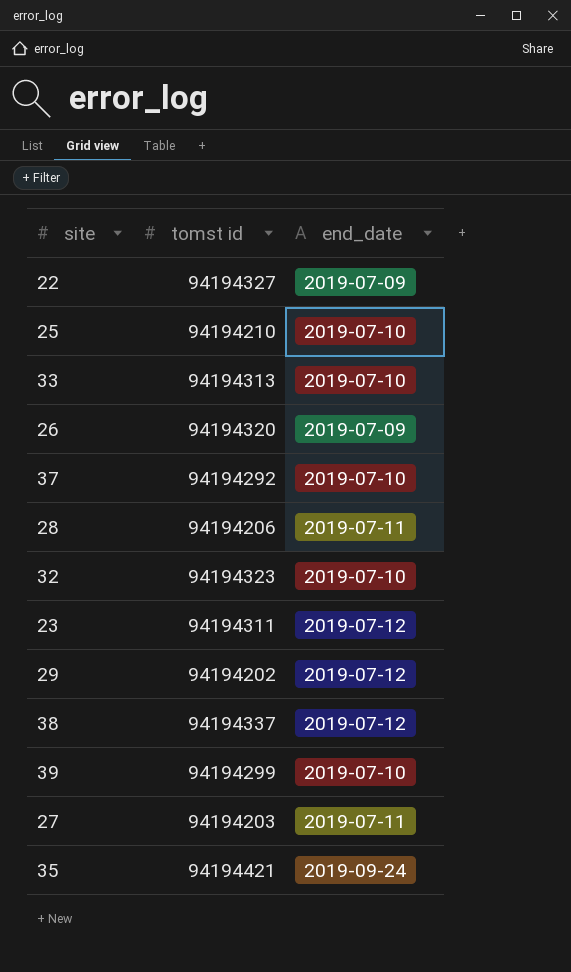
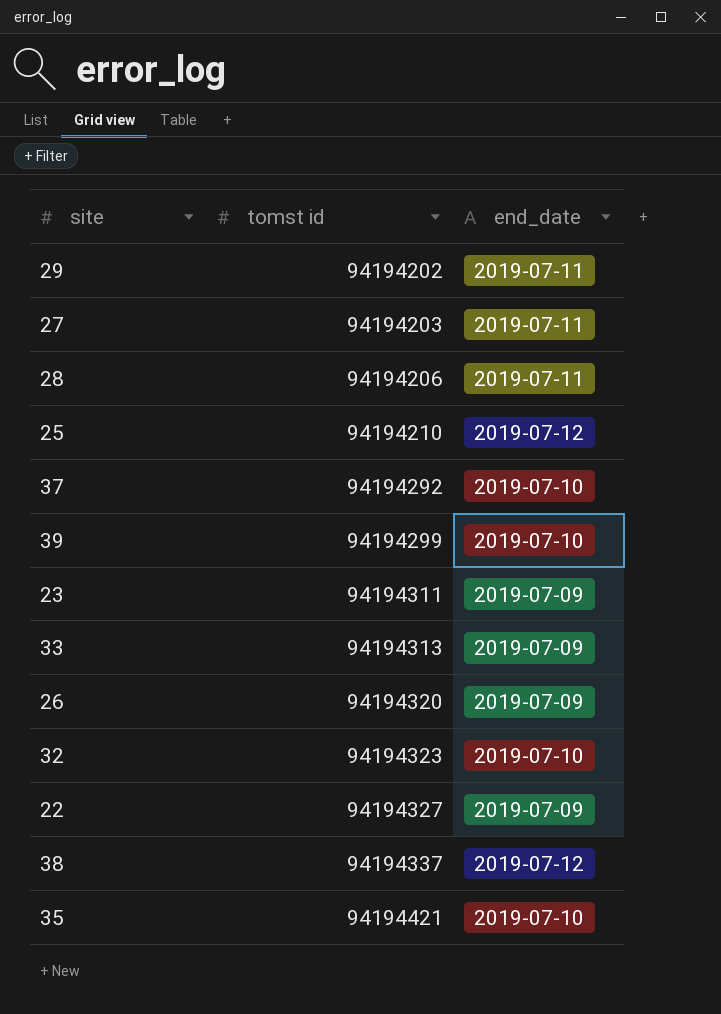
row order: none -> tomst id ascending
29 | end_date: 2019-07-12 -> 2019-07-11
25 | end_date: 2019-07-10 -> 2019-07-12
23 | end_date: 2019-07-12 -> 2019-07-09
33 | end_date: 2019-07-10 -> 2019-07-09
35 | end_date: 2019-09-24 -> 2019-07-10

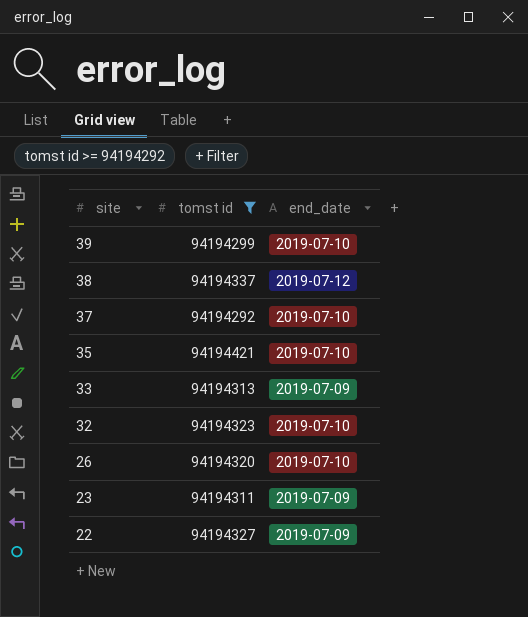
filter: none -> tomst id >= 94194292
row order: tomst id ascending -> site descending
26 | end_date: 2019-07-09 -> 2019-07-10

